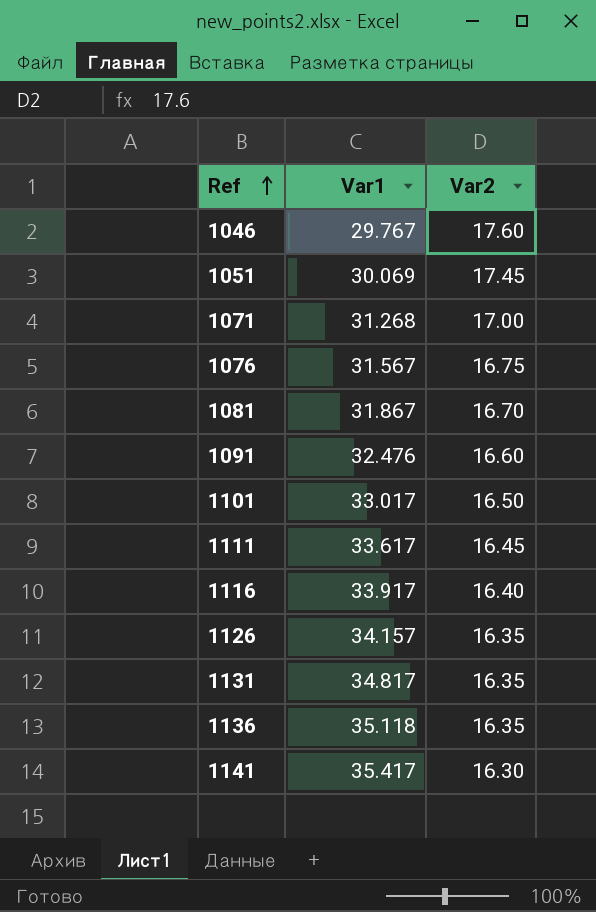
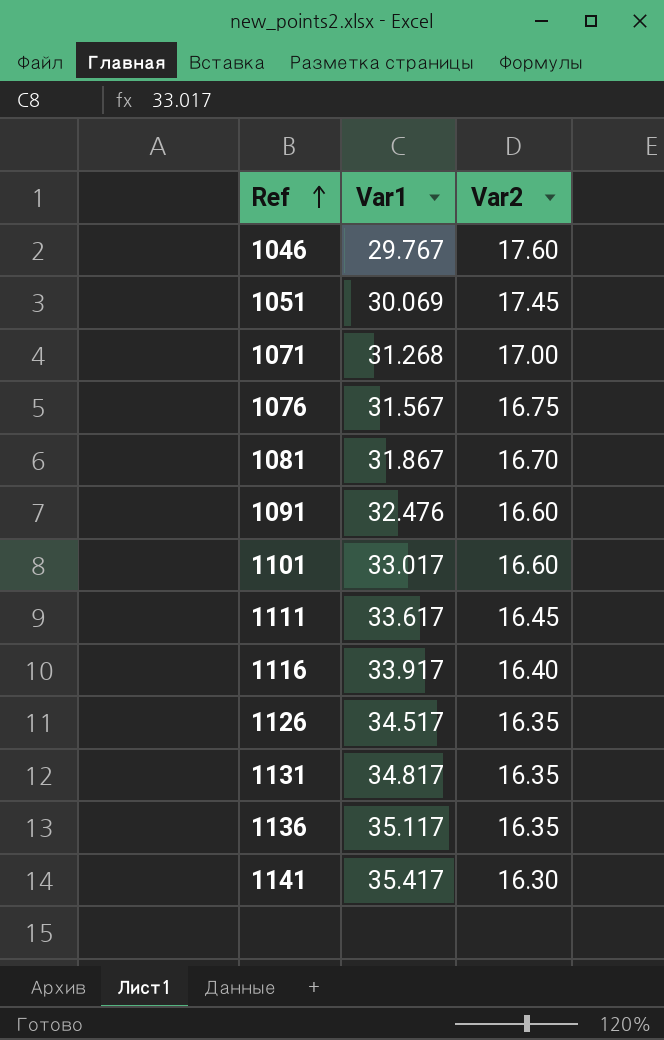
1101 | Var2: 16.50 -> 16.60
1126 | Var1: 34.157 -> 34.517
1136 | Var1: 35.118 -> 35.117

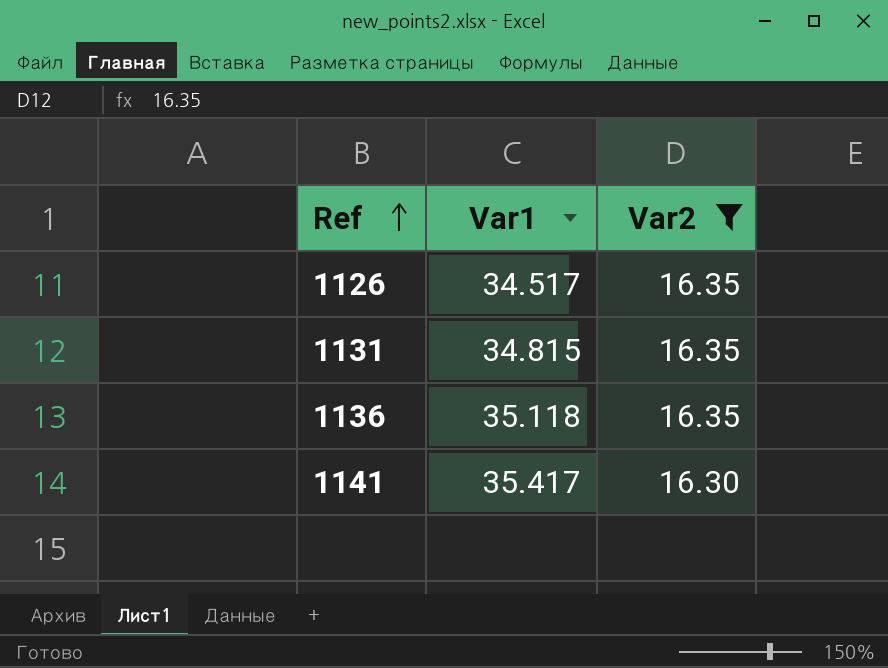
filter: none -> Var2 <= 16.35
1131 | Var1: 34.817 -> 34.815
1136 | Var1: 35.117 -> 35.118

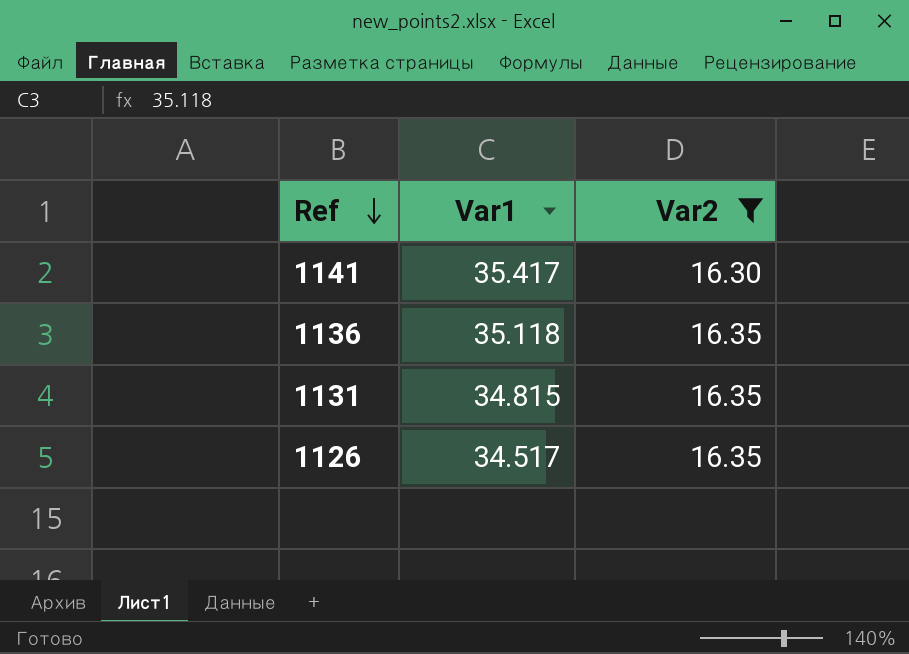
row order: Ref ascending -> Ref descending

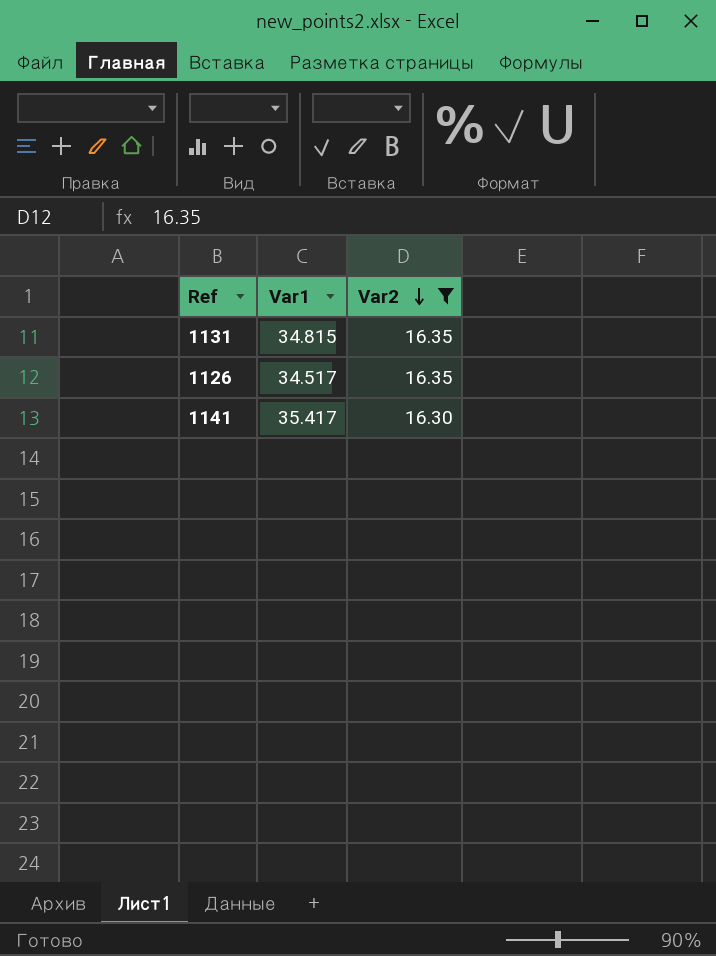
row order: Ref descending -> Var2 descending
row 1136: 35.118 | 16.35 -> none

